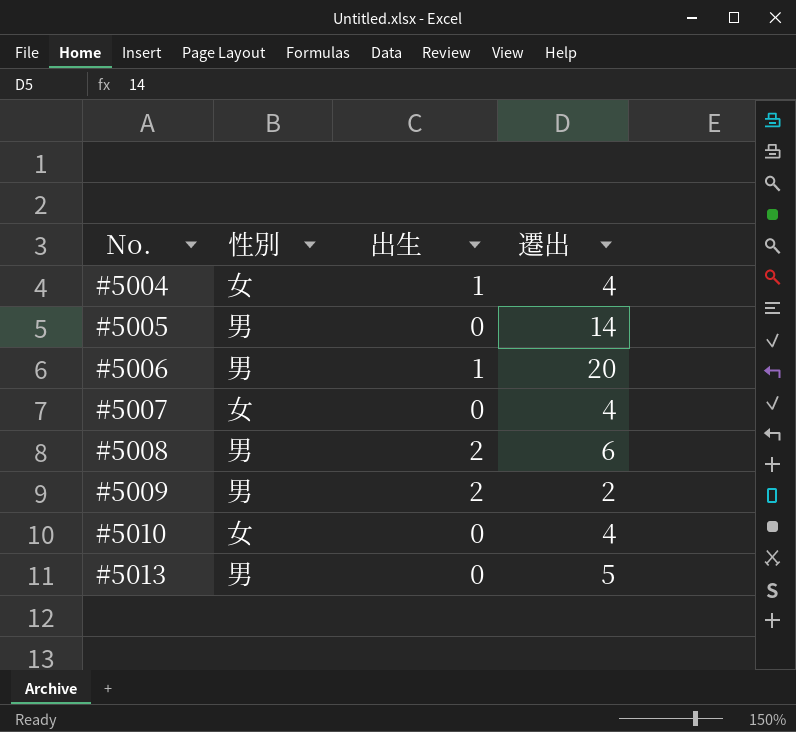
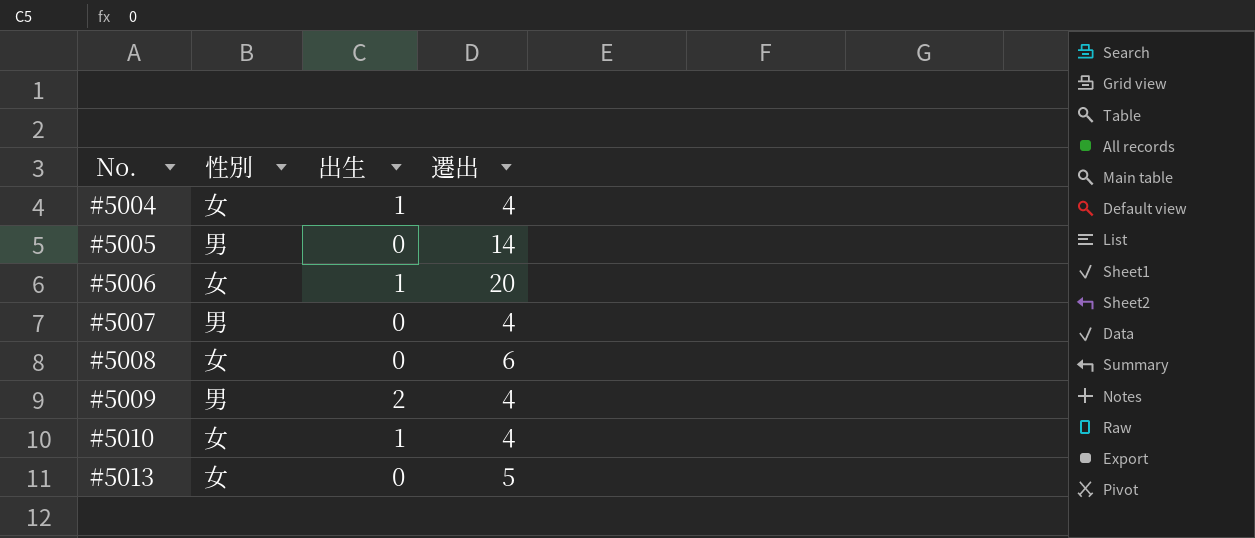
#5006 | 性別: 男 -> 女
#5007 | 性別: 女 -> 男
#5008 | 性別: 男 -> 女
#5008 | 出生: 2 -> 0
#5009 | 遷出: 2 -> 4
#5010 | 出生: 0 -> 1
#5013 | 性別: 男 -> 女

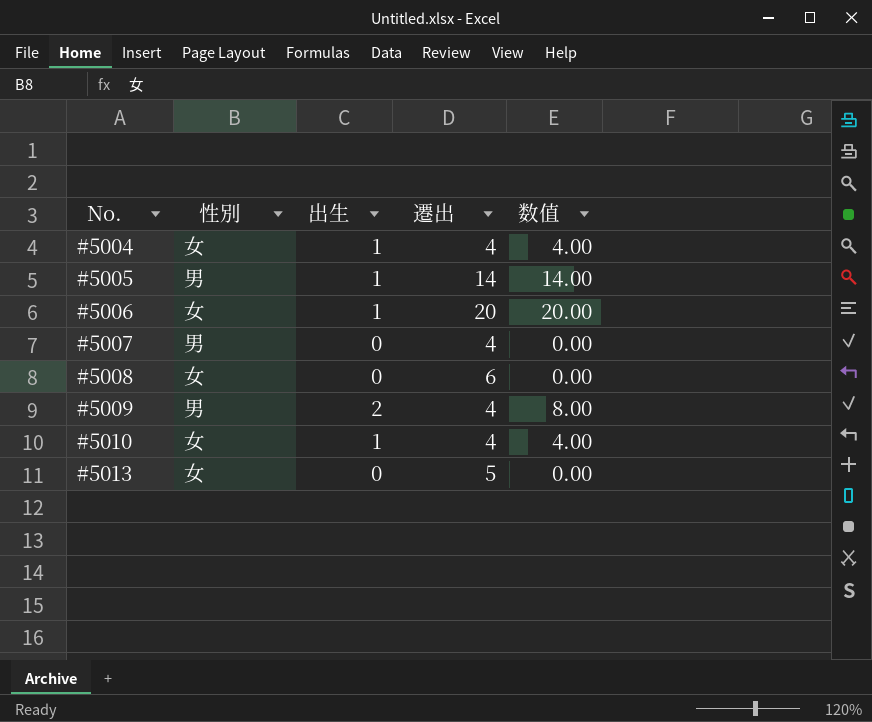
column 数值 | formula: none -> [出生] * [遷出]
#5005 | 出生: 0 -> 1

